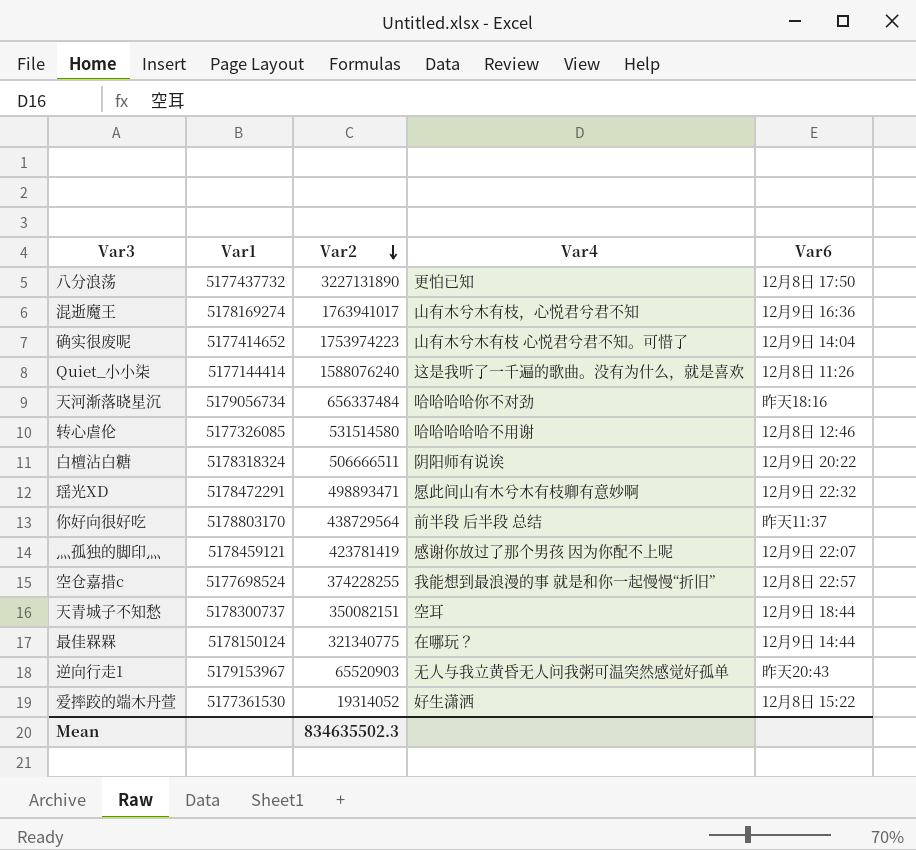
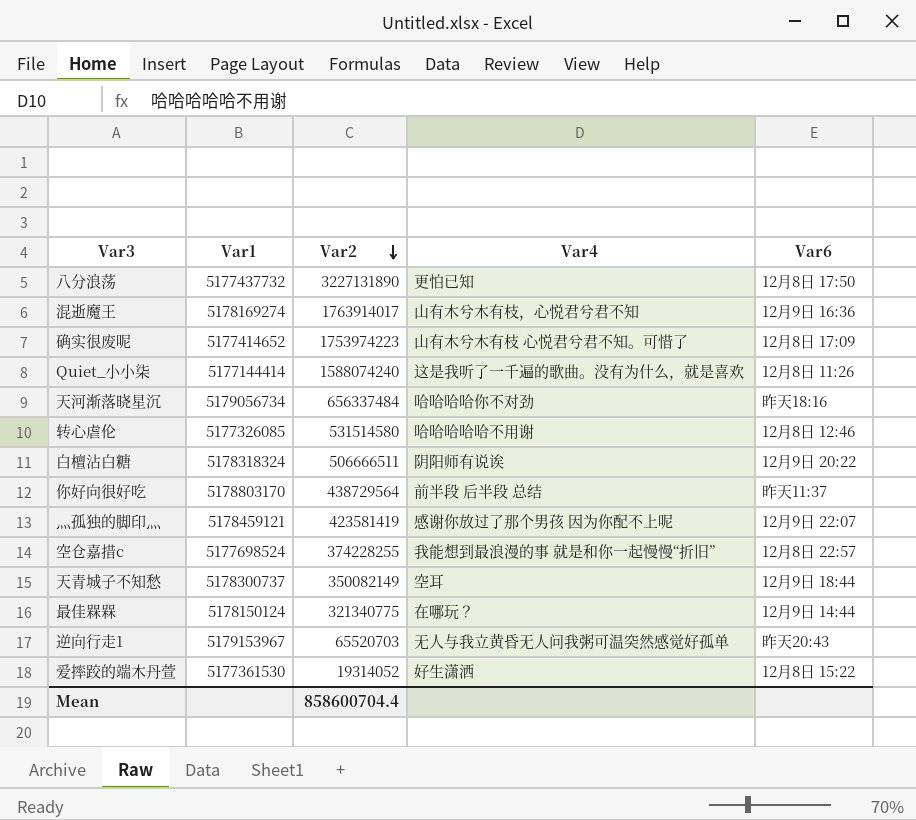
row 瑶光XD: 5178472291 | 498893471 | 愿此间山有木兮木有枝卿有意妙啊 | 12月9日 22:32 -> none
混逝魔王 | Var2: 1763941017 -> 1763914017
确实很废呢 | Var6: 12月9日 14:04 -> 12月8日 17:09
Quiet_小小柒 | Var2: 1588076240 -> 1588074240
灬孤独的脚印灬 | Var2: 423781419 -> 423581419
天青城子不知愁 | Var2: 350082151 -> 350082149
逆向行走1 | Var2: 65520903 -> 65520703
Mean | Var2: 834635502.3 -> 858600704.4

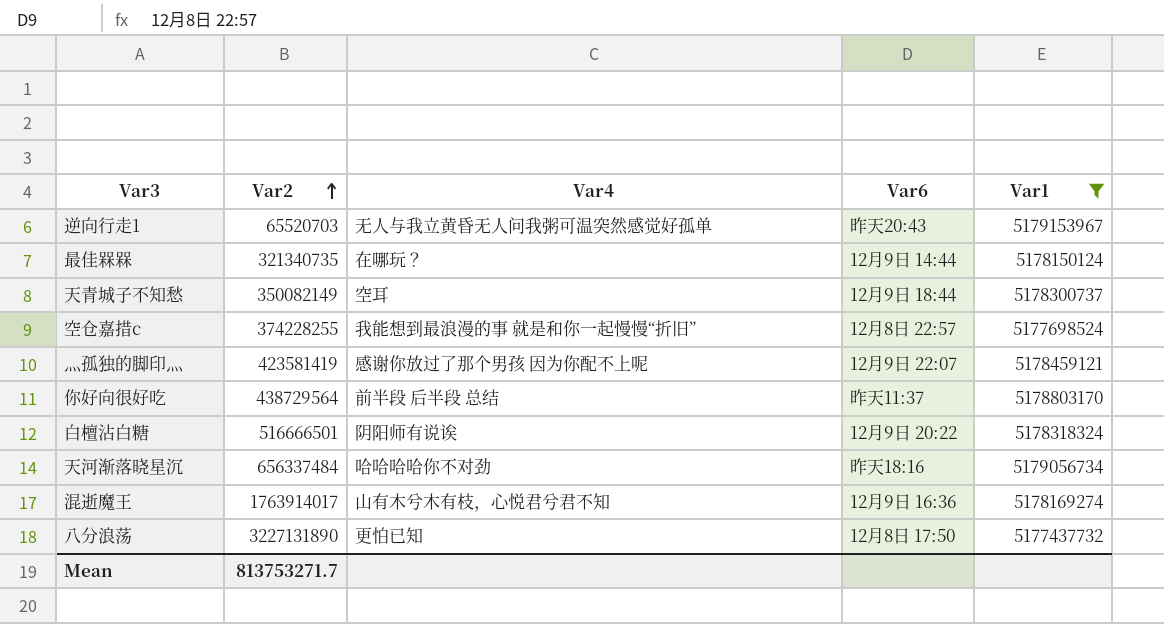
filter: none -> Var1 >= 5177437732
row order: Var2 descending -> Var2 ascending
column Var1 | position: 2 -> 5
最佳槑槑 | Var2: 321340775 -> 321340735
白檀沾白糖 | Var2: 506666511 -> 516666501
Mean | Var2: 858600704.4 -> 813753271.7

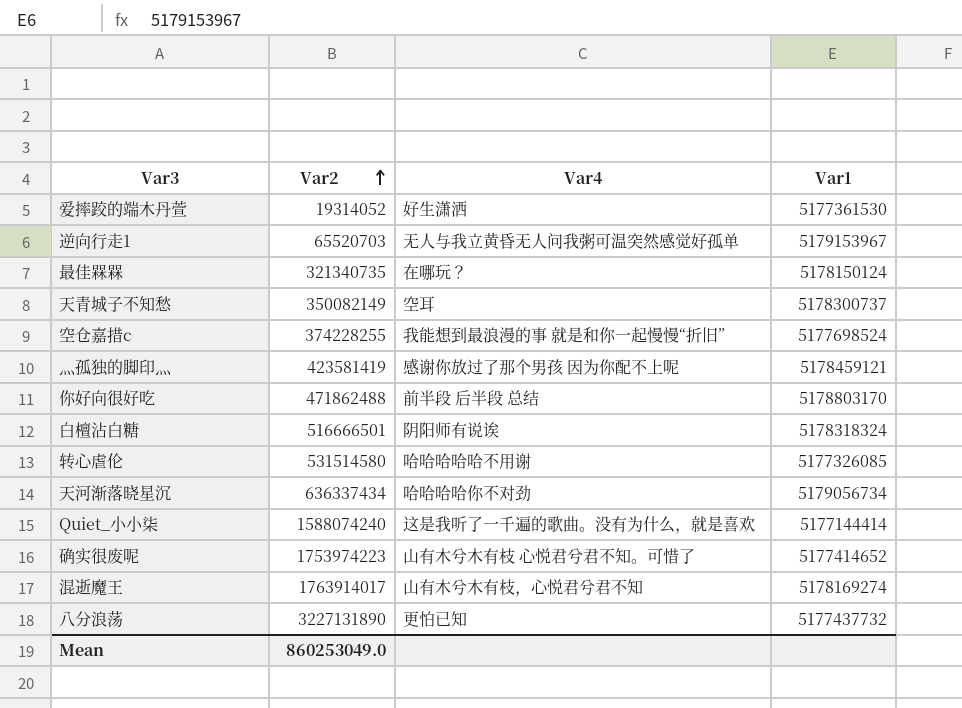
filter: Var1 >= 5177437732 -> none
column Var6 | position: 4 -> none
你好向很好吃 | Var2: 438729564 -> 471862488
天河渐落晓星沉 | Var2: 656337484 -> 636337434
Mean | Var2: 813753271.7 -> 860253049.0

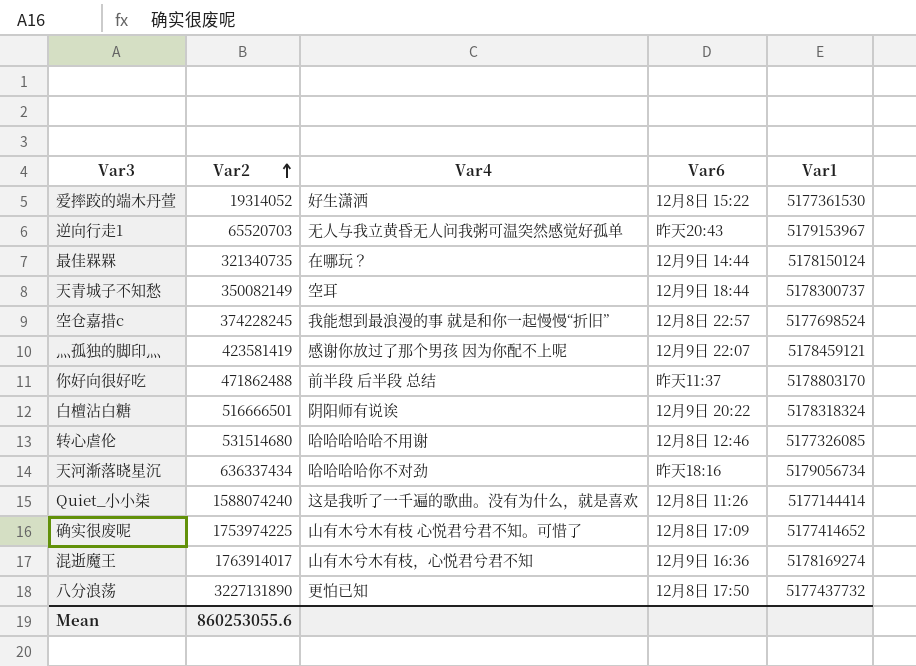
column Var6 | position: none -> 4
空仓嘉措c | Var2: 374228255 -> 374228245
转心虐伦 | Var2: 531514580 -> 531514680
确实很废呢 | Var2: 1753974223 -> 1753974225
Mean | Var2: 860253049.0 -> 860253055.6

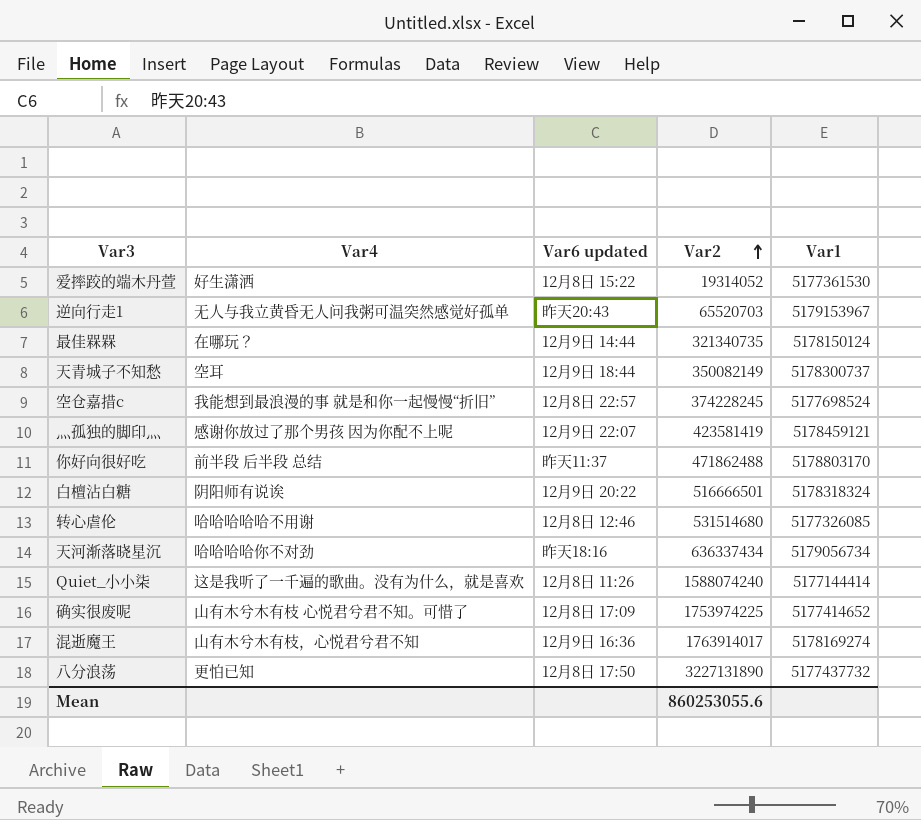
column name: Var6 -> Var6 updated
column Var2 | position: 2 -> 4

